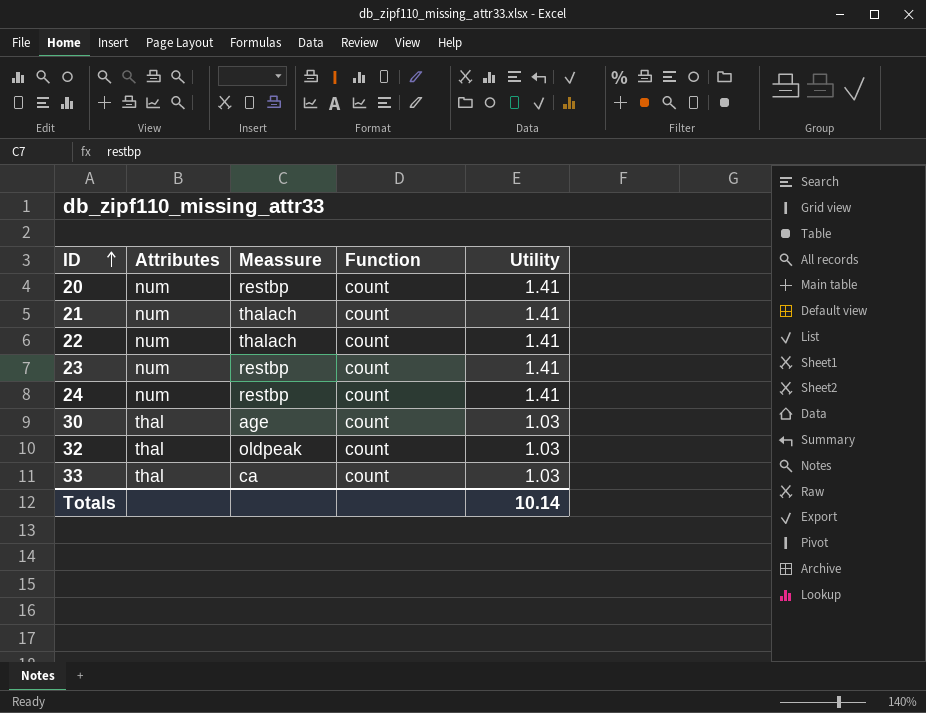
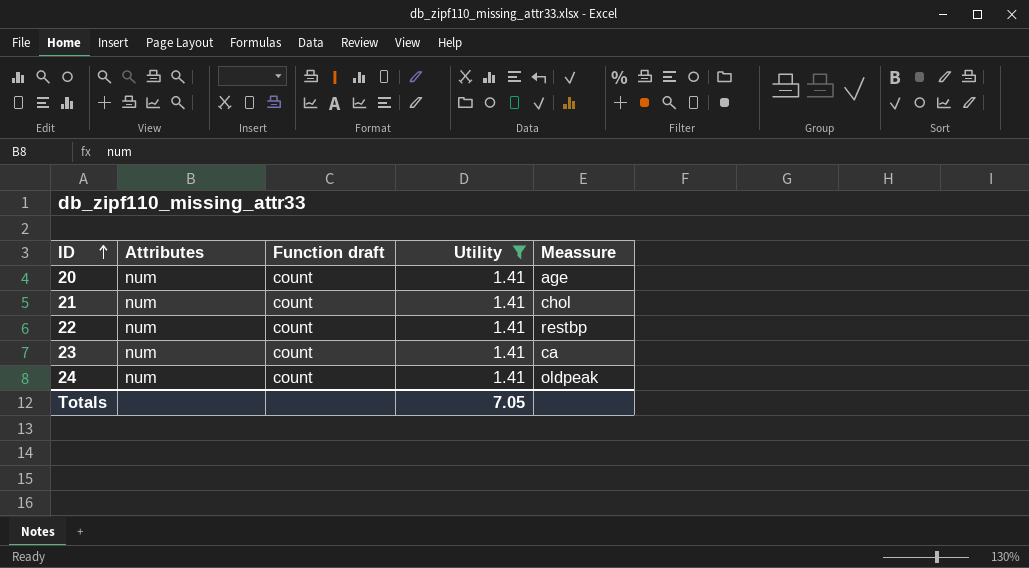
filter: none -> Utility = 1.41
column name: Function -> Function draft
column Meassure | position: 3 -> 5
20 | Meassure: restbp -> age
21 | Meassure: thalach -> chol
22 | Meassure: thalach -> restbp
23 | Meassure: restbp -> ca
24 | Meassure: restbp -> oldpeak
Totals | Utility: 10.14 -> 7.05

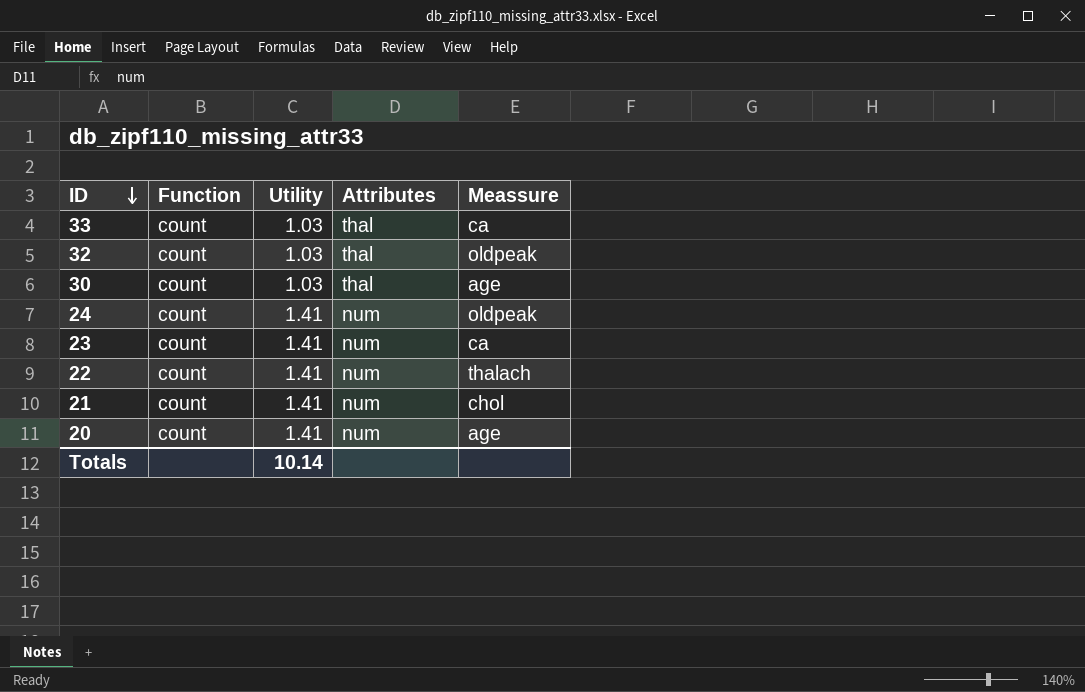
filter: Utility = 1.41 -> none
row order: ID ascending -> ID descending
column name: Function draft -> Function
column Attributes | position: 2 -> 4
22 | Meassure: restbp -> thalach
Totals | Utility: 7.05 -> 10.14

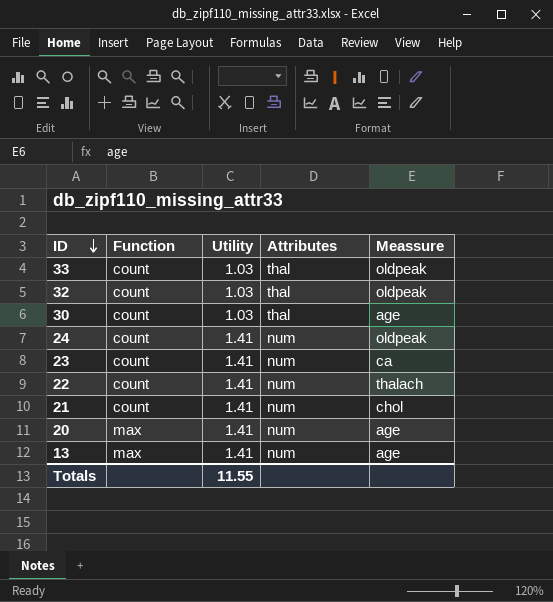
33 | Meassure: ca -> oldpeak
20 | Function: count -> max
row 13: none -> max | 1.41 | num | age
Totals | Utility: 10.14 -> 11.55

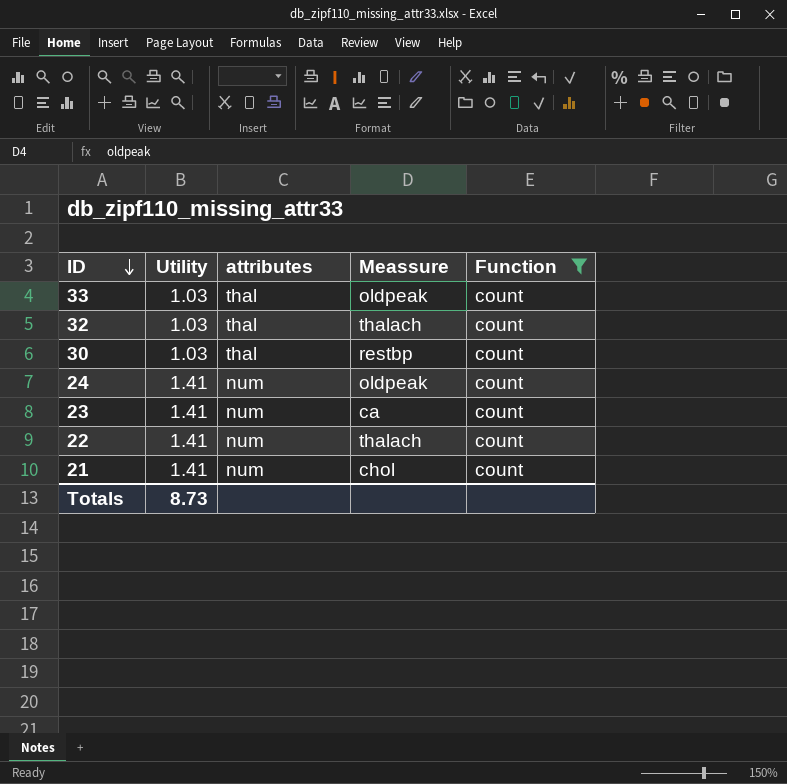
filter: none -> Function = count
column name: Attributes -> attributes
column Function | position: 2 -> 5
32 | Meassure: oldpeak -> thalach
30 | Meassure: age -> restbp
Totals | Utility: 11.55 -> 8.73

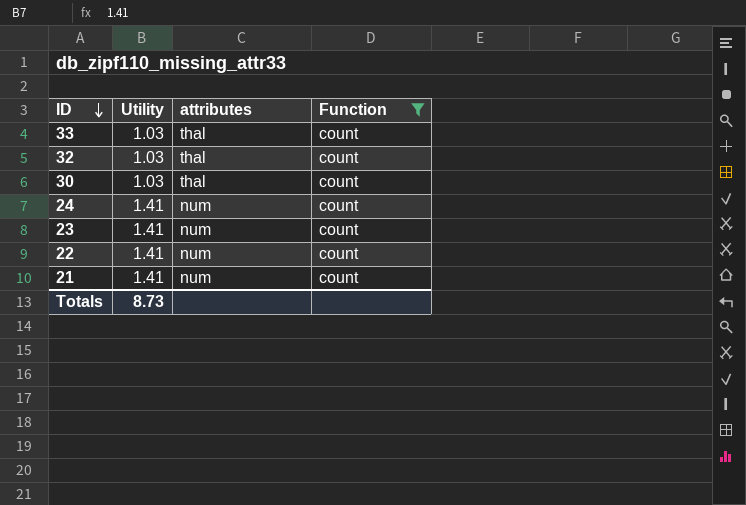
column Meassure | position: 4 -> none

